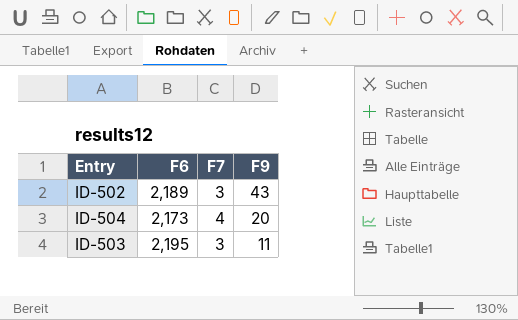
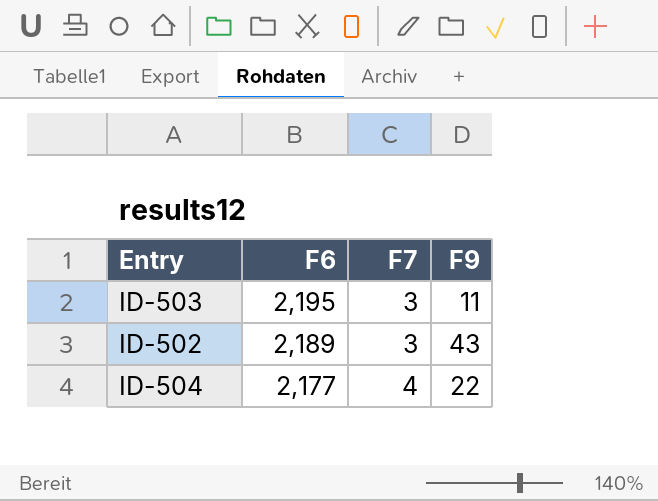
row order: F9 descending -> F6 descending
ID-504 | F6: 2,173 -> 2,177
ID-504 | F9: 20 -> 22

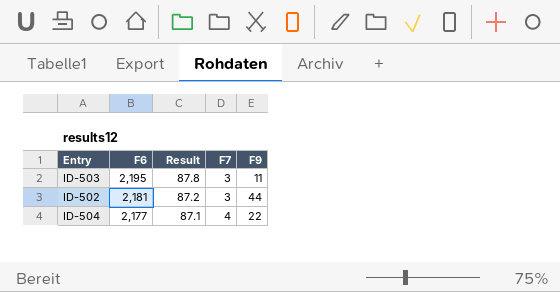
column Result | formula: none -> [F6] * 0.04
ID-502 | F6: 2,189 -> 2,181
ID-502 | F9: 43 -> 44

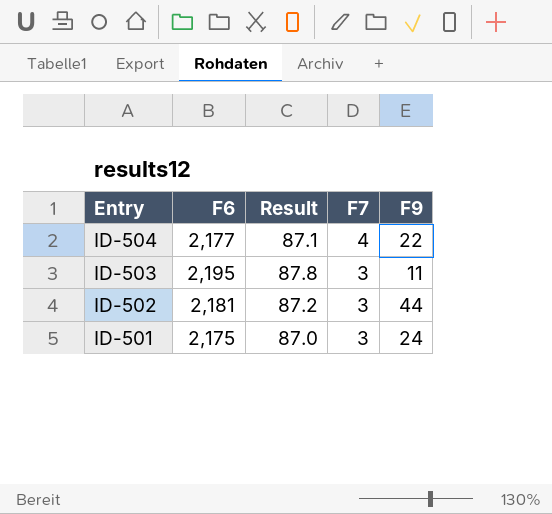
row order: F6 descending -> Entry descending
row ID-501: none -> 2,175 | 87.0 | 3 | 24

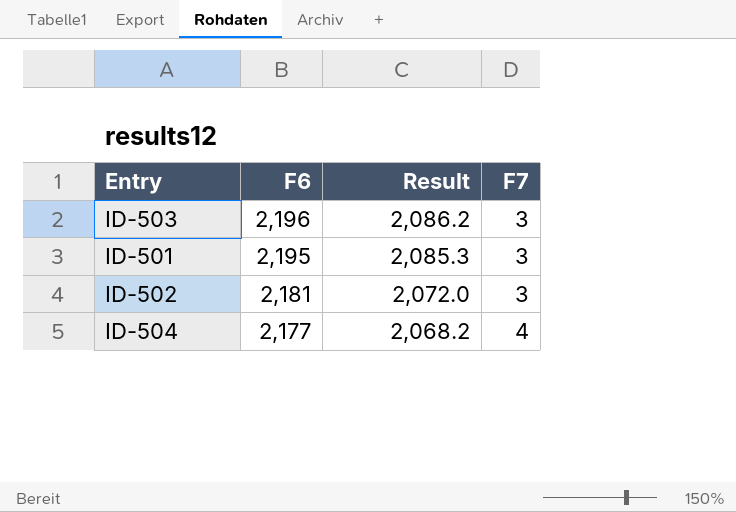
row order: Entry descending -> F6 descending
column F9 | position: 5 -> none
column Result | formula: [F6] * 0.04 -> [F6] * 0.95
ID-503 | F6: 2,195 -> 2,196
ID-501 | F6: 2,175 -> 2,195

